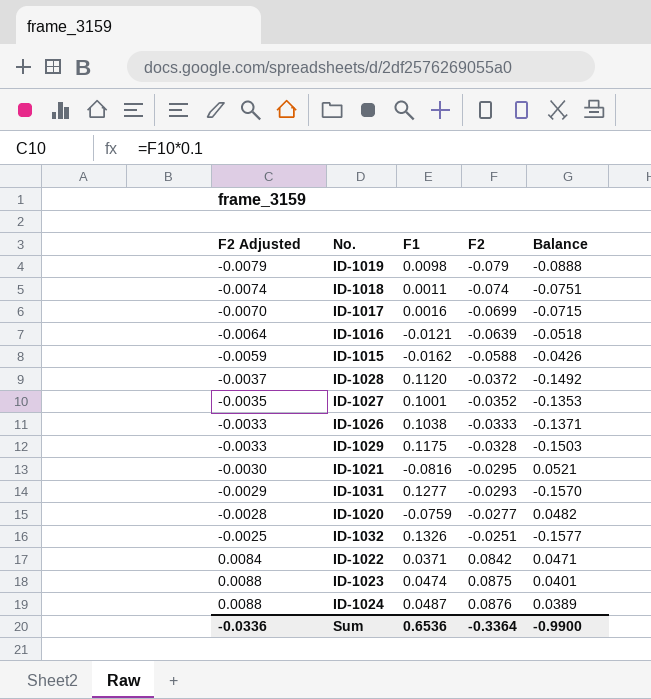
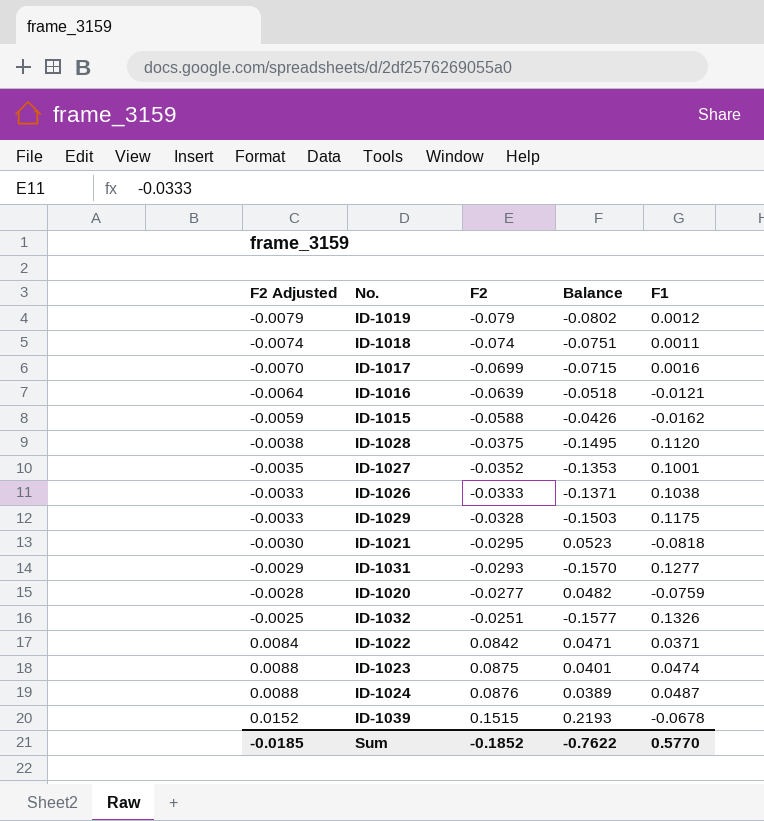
column F1 | position: 3 -> 5
ID-1019 | Balance: -0.0888 -> -0.0802
ID-1019 | F1: 0.0098 -> 0.0012
ID-1028 | F2 Adjusted: -0.0037 -> -0.0038
ID-1028 | F2: -0.0372 -> -0.0375
ID-1028 | Balance: -0.1492 -> -0.1495
ID-1021 | Balance: 0.0521 -> 0.0523
ID-1021 | F1: -0.0816 -> -0.0818
row ID-1039: none -> 0.0152 | 0.1515 | 0.2193 | -0.0678
Sum | F2 Adjusted: -0.0336 -> -0.0185
Sum | F2: -0.3364 -> -0.1852
Sum | Balance: -0.9900 -> -0.7622
Sum | F1: 0.6536 -> 0.5770

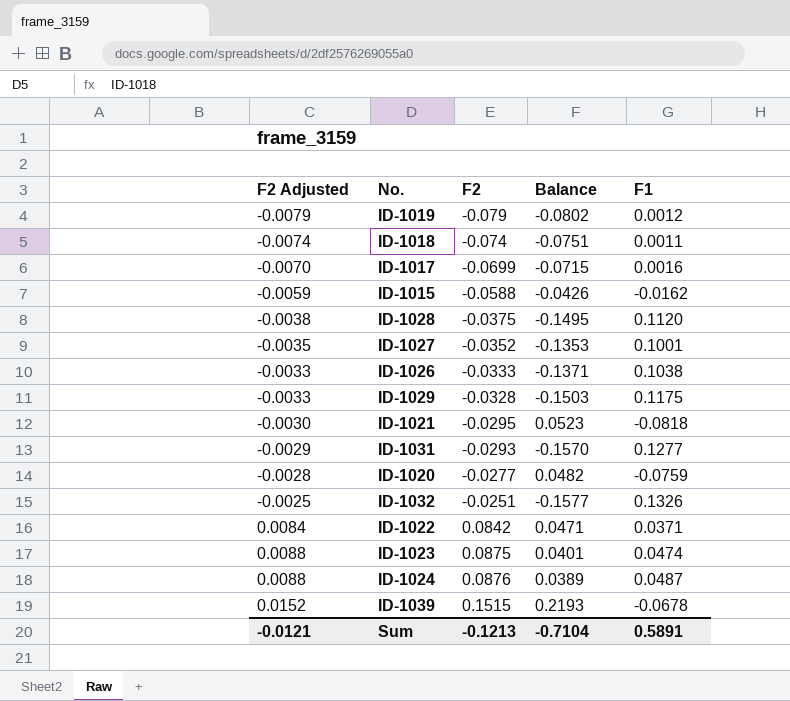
row ID-1016: -0.0064 | -0.0639 | -0.0518 | -0.0121 -> none
Sum | F2 Adjusted: -0.0185 -> -0.0121
Sum | F2: -0.1852 -> -0.1213
Sum | Balance: -0.7622 -> -0.7104
Sum | F1: 0.5770 -> 0.5891

